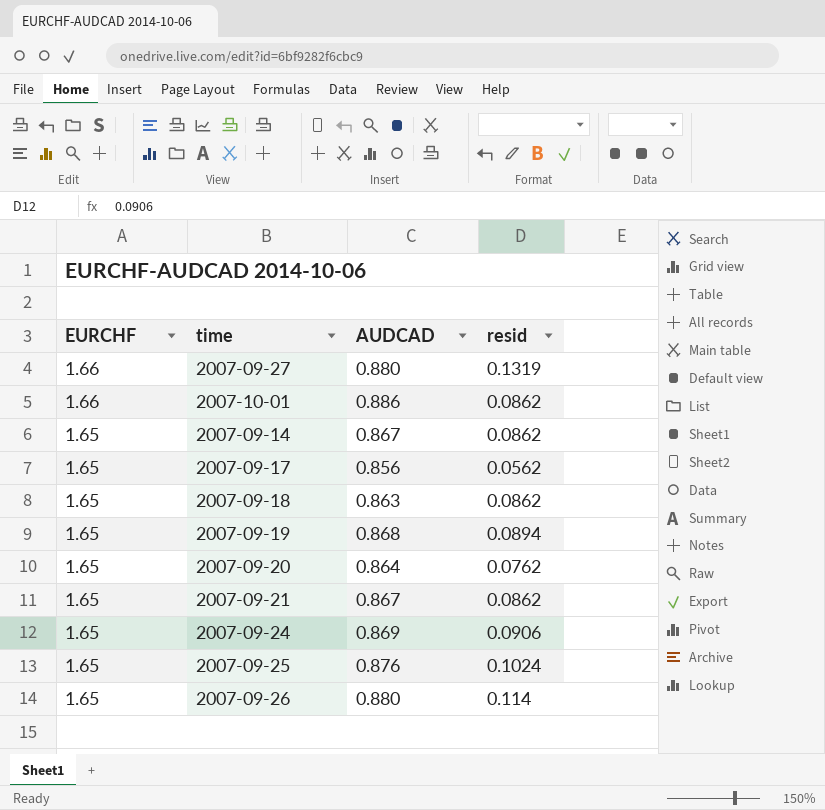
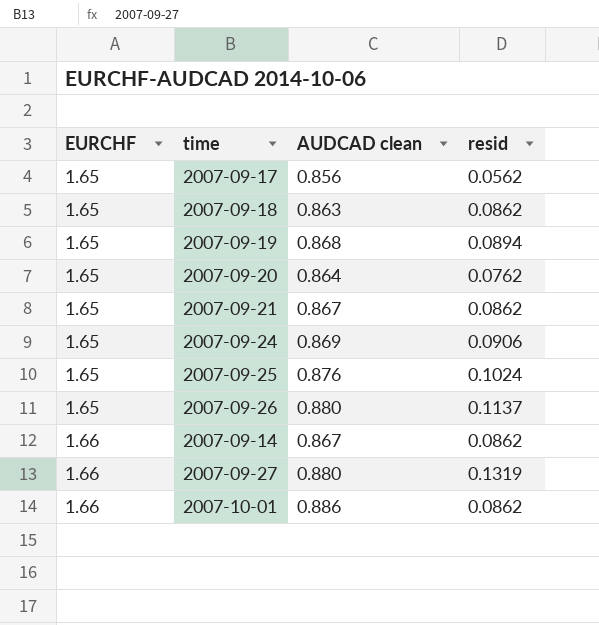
row order: EURCHF descending -> EURCHF ascending
column name: AUDCAD -> AUDCAD clean
2007-09-26 | resid: 0.114 -> 0.1137
2007-09-14 | EURCHF: 1.65 -> 1.66

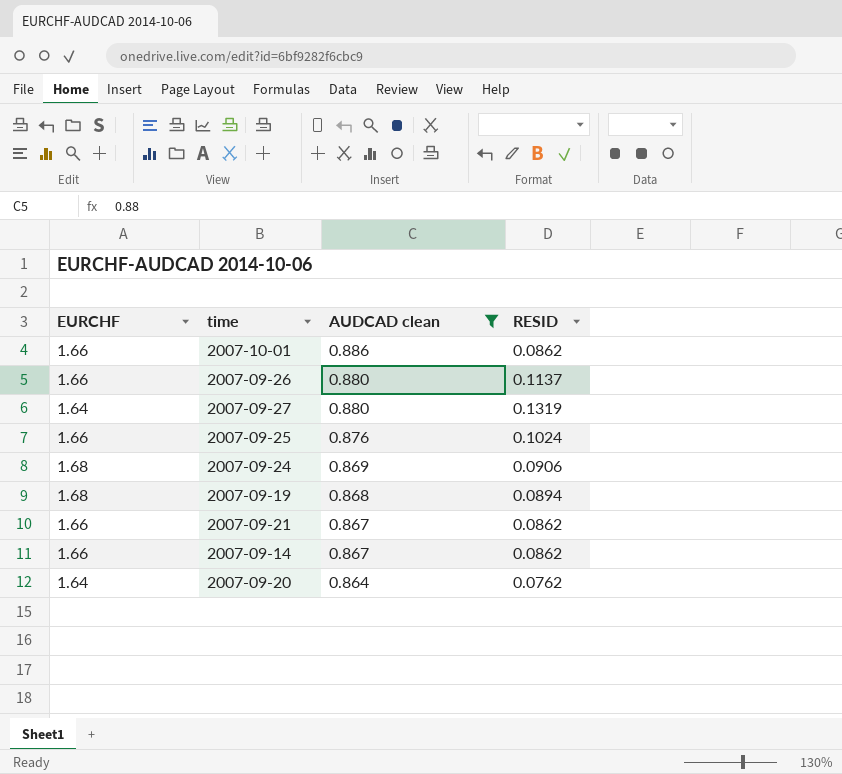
filter: none -> AUDCAD clean >= 0.864
row order: EURCHF ascending -> AUDCAD clean descending
column name: resid -> RESID
2007-09-26 | EURCHF: 1.65 -> 1.66
2007-09-27 | EURCHF: 1.66 -> 1.64
2007-09-25 | EURCHF: 1.65 -> 1.66
2007-09-24 | EURCHF: 1.65 -> 1.68
2007-09-19 | EURCHF: 1.65 -> 1.68
2007-09-21 | EURCHF: 1.65 -> 1.66
2007-09-20 | EURCHF: 1.65 -> 1.64

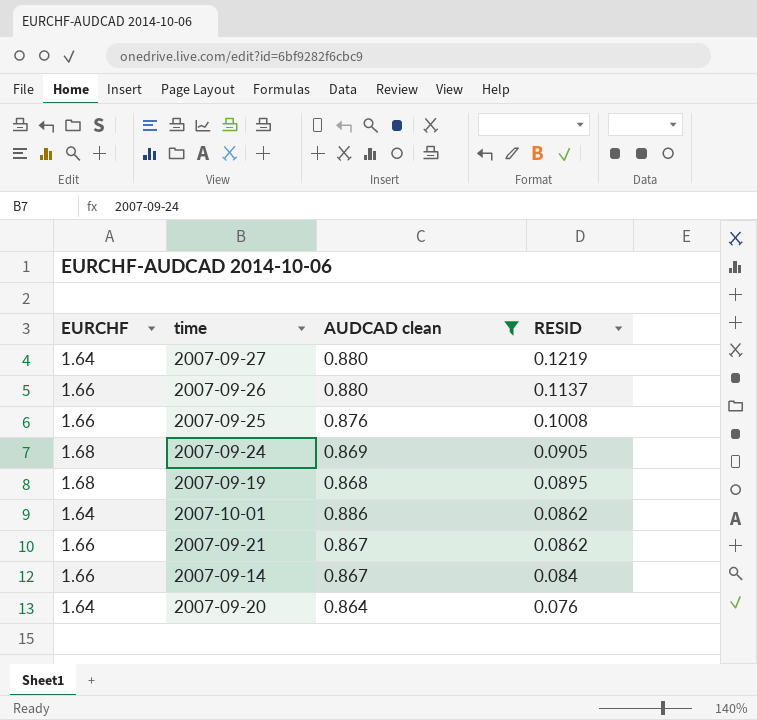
row order: AUDCAD clean descending -> RESID descending
2007-09-27 | RESID: 0.1319 -> 0.1219
2007-09-25 | RESID: 0.1024 -> 0.1008
2007-09-24 | RESID: 0.0906 -> 0.0905
2007-09-19 | RESID: 0.0894 -> 0.0895
2007-10-01 | EURCHF: 1.66 -> 1.64
2007-09-14 | RESID: 0.0862 -> 0.084
2007-09-20 | RESID: 0.0762 -> 0.076

